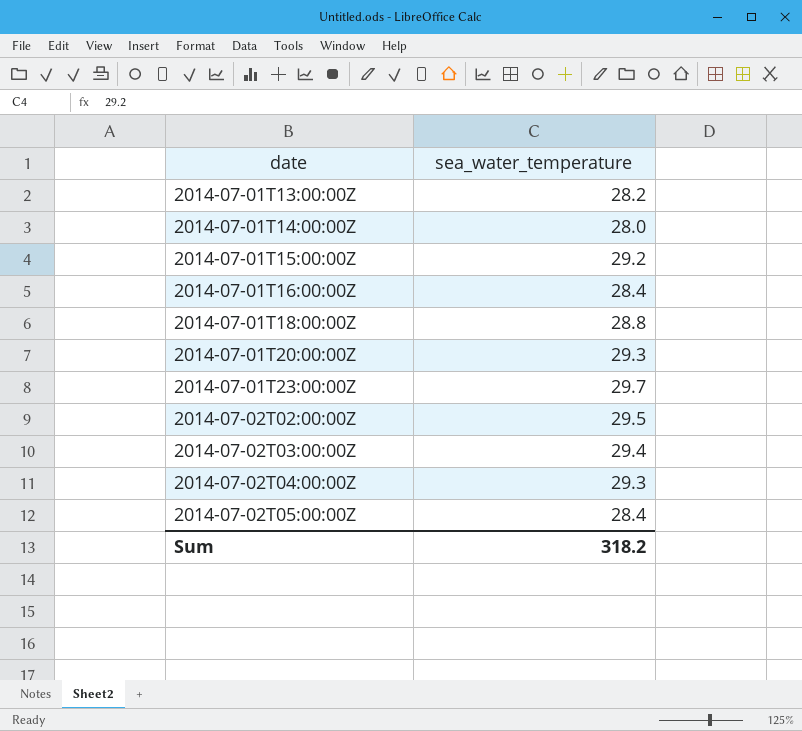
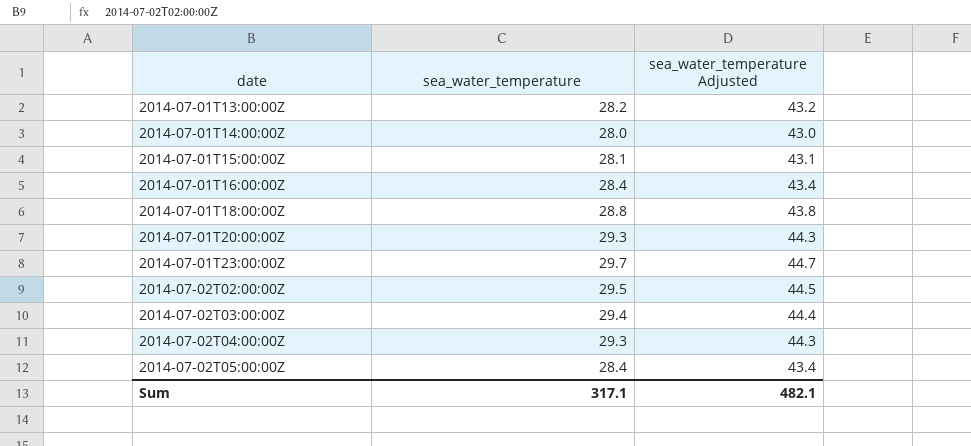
column sea_water_temperature Adjusted | formula: none -> [sea_water_temperature] + 15
2014-07-01T15:00:00Z | sea_water_temperature: 29.2 -> 28.1
Sum | sea_water_temperature: 318.2 -> 317.1

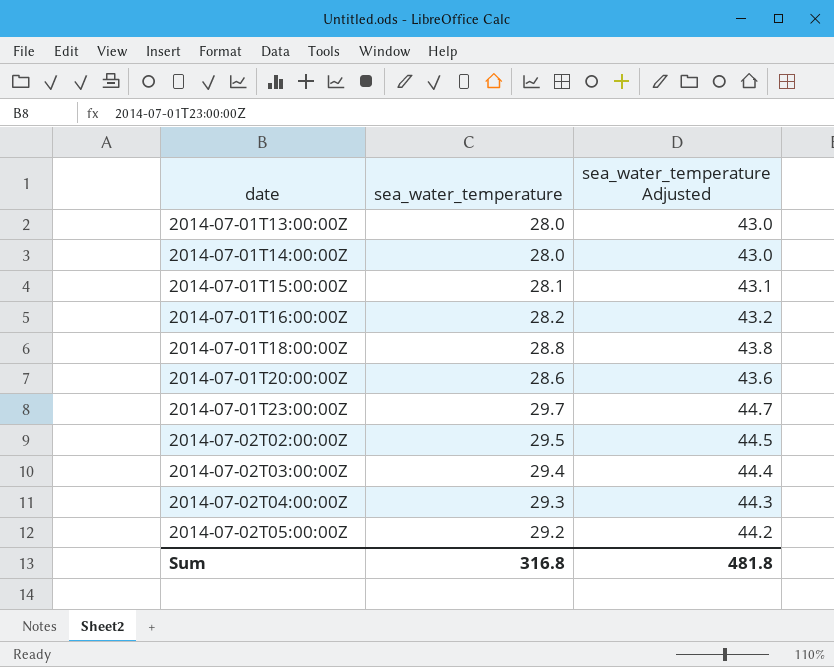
2014-07-01T13:00:00Z | sea_water_temperature: 28.2 -> 28.0
2014-07-01T13:00:00Z | sea_water_temperature Adjusted: 43.2 -> 43.0
2014-07-01T16:00:00Z | sea_water_temperature: 28.4 -> 28.2
2014-07-01T16:00:00Z | sea_water_temperature Adjusted: 43.4 -> 43.2
2014-07-01T20:00:00Z | sea_water_temperature: 29.3 -> 28.6
2014-07-01T20:00:00Z | sea_water_temperature Adjusted: 44.3 -> 43.6
2014-07-02T05:00:00Z | sea_water_temperature: 28.4 -> 29.2
2014-07-02T05:00:00Z | sea_water_temperature Adjusted: 43.4 -> 44.2
Sum | sea_water_temperature: 317.1 -> 316.8
Sum | sea_water_temperature Adjusted: 482.1 -> 481.8

